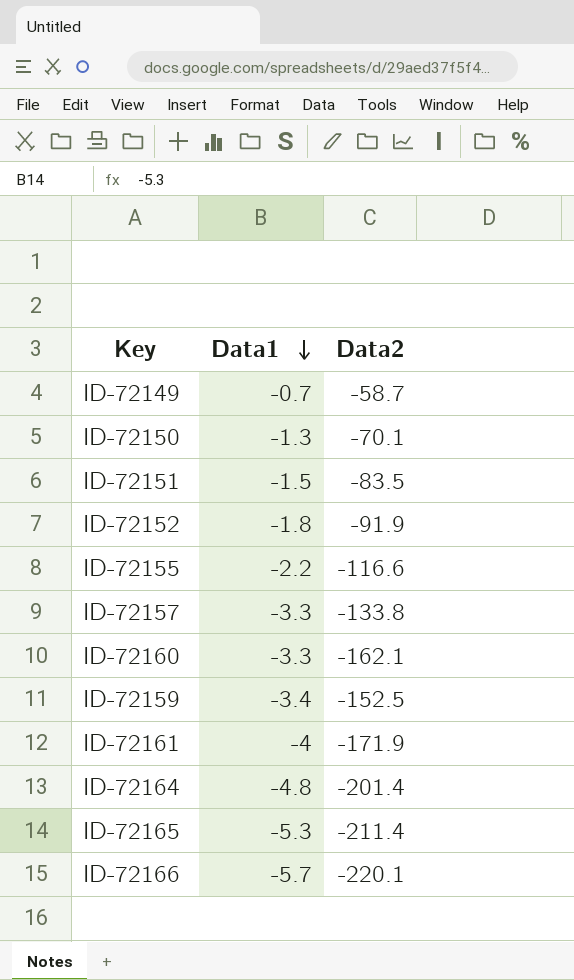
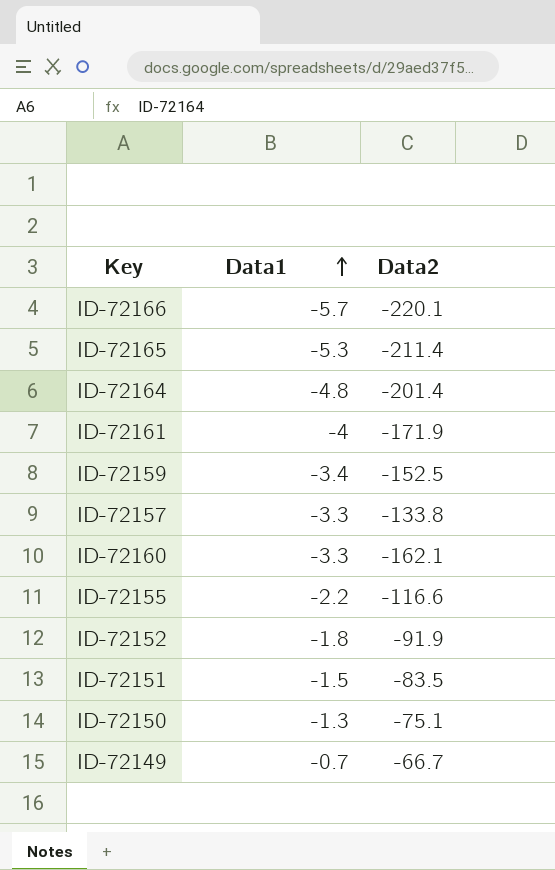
row order: Data1 descending -> Data1 ascending
ID-72150 | Data2: -70.1 -> -75.1
ID-72149 | Data2: -58.7 -> -66.7

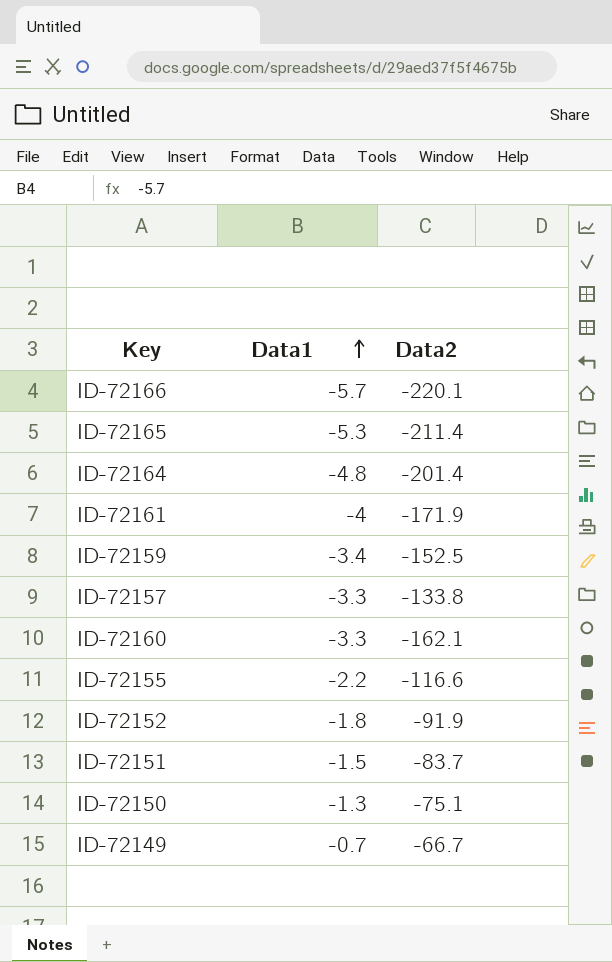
ID-72151 | Data2: -83.5 -> -83.7

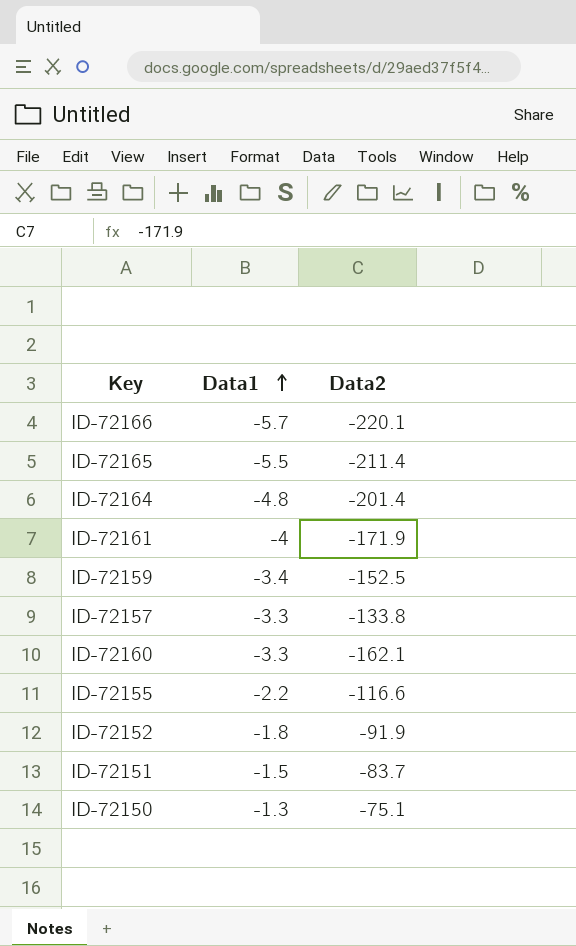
row ID-72149: -0.7 | -66.7 -> none
ID-72165 | Data1: -5.3 -> -5.5

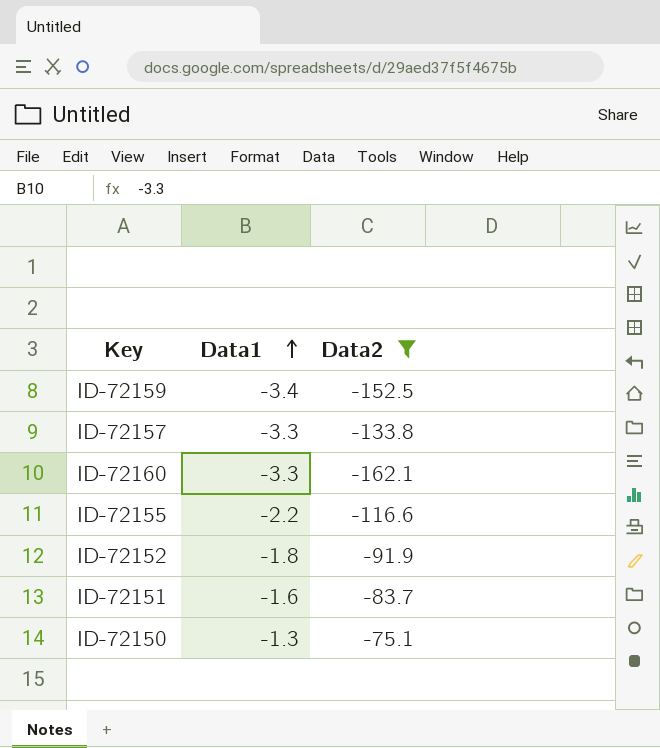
filter: none -> Data2 >= -162.1
ID-72151 | Data1: -1.5 -> -1.6

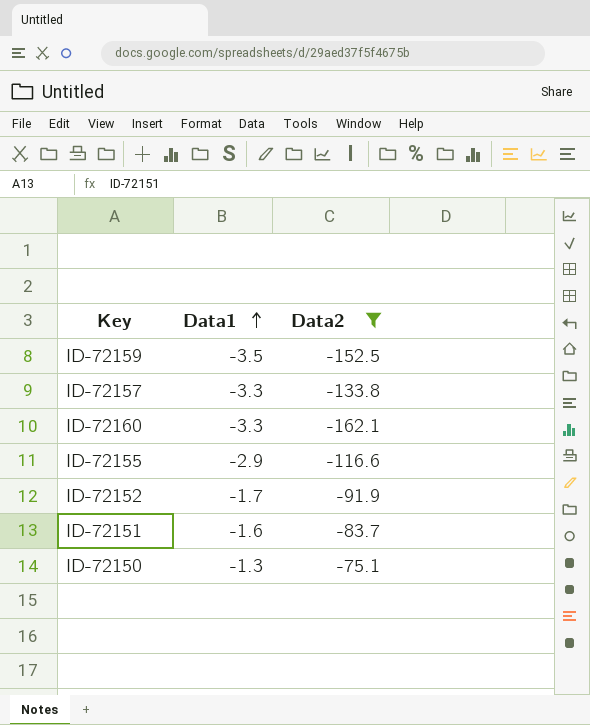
ID-72159 | Data1: -3.4 -> -3.5
ID-72155 | Data1: -2.2 -> -2.9
ID-72152 | Data1: -1.8 -> -1.7

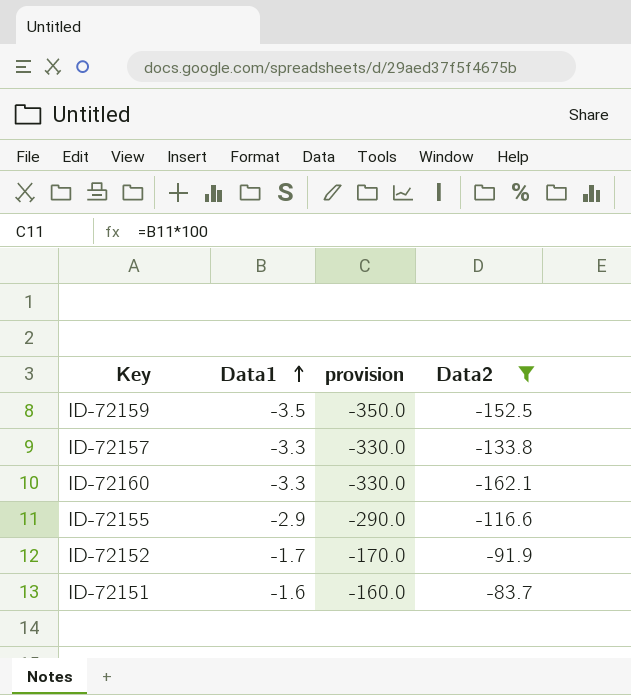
column provision | formula: none -> [Data1] * 100
row ID-72150: -1.3 | -75.1 -> none

